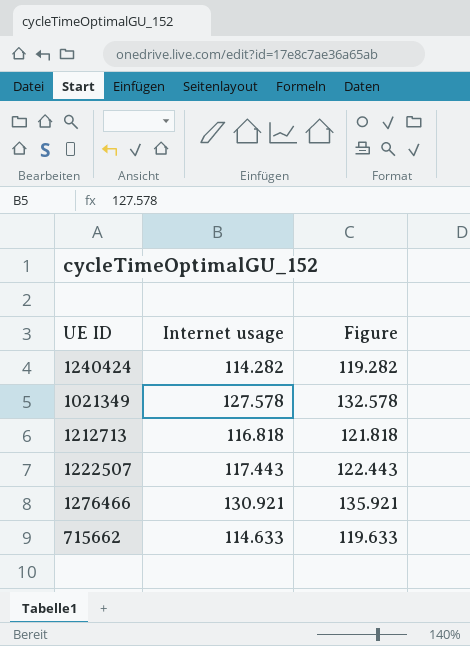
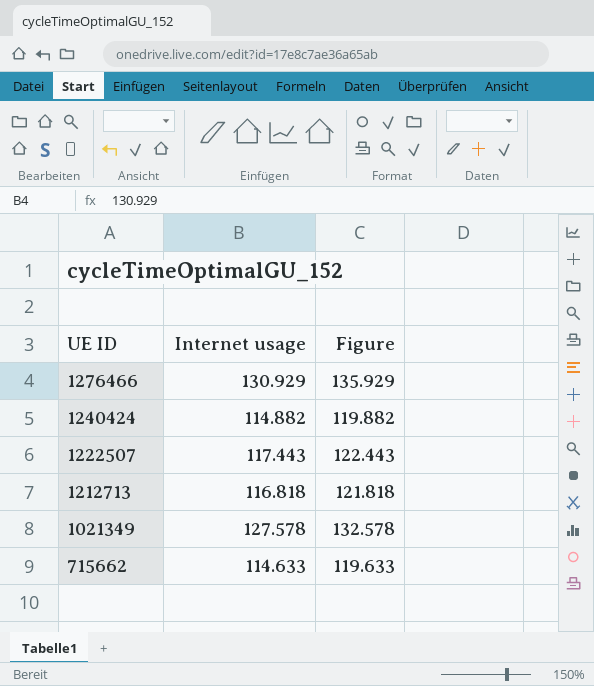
row order: none -> UE ID descending
1276466 | Internet usage: 130.921 -> 130.929
1276466 | Figure: 135.921 -> 135.929
1240424 | Internet usage: 114.282 -> 114.882
1240424 | Figure: 119.282 -> 119.882

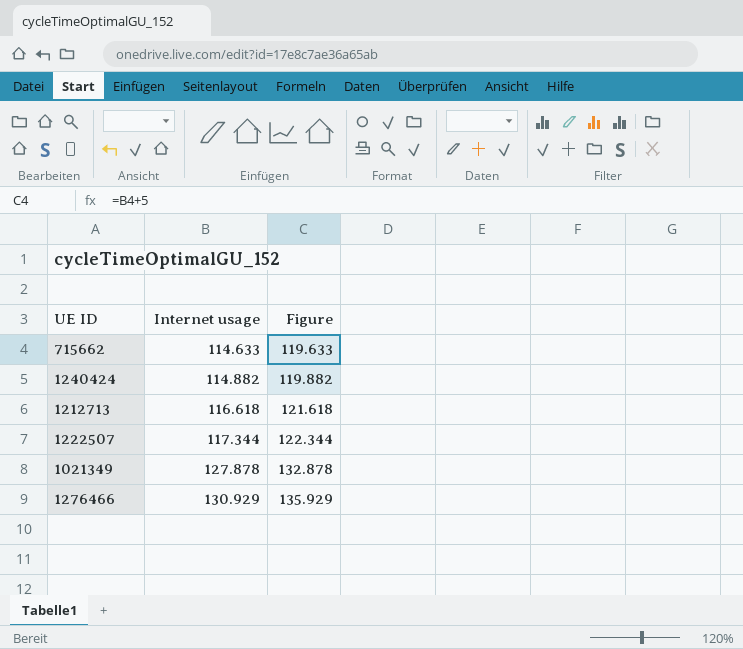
row order: UE ID descending -> Internet usage ascending
1212713 | Internet usage: 116.818 -> 116.618
1212713 | Figure: 121.818 -> 121.618
1222507 | Internet usage: 117.443 -> 117.344
1222507 | Figure: 122.443 -> 122.344
1021349 | Internet usage: 127.578 -> 127.878
1021349 | Figure: 132.578 -> 132.878

